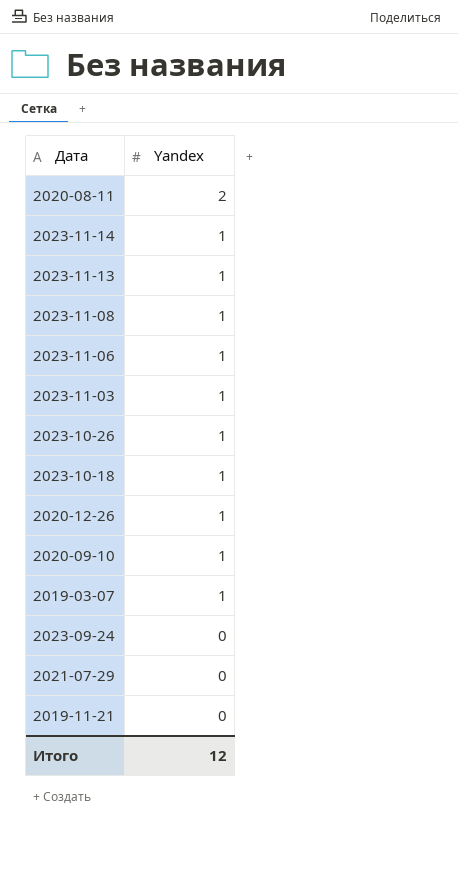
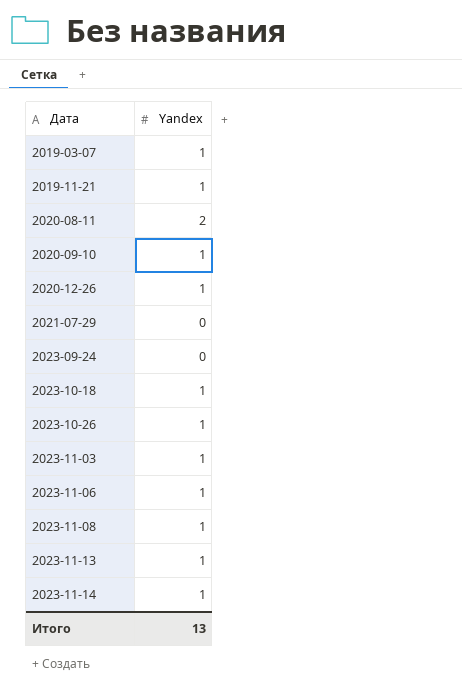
row order: Yandex descending -> Дата ascending
2019-11-21 | Yandex: 0 -> 1
Итого | Yandex: 12 -> 13

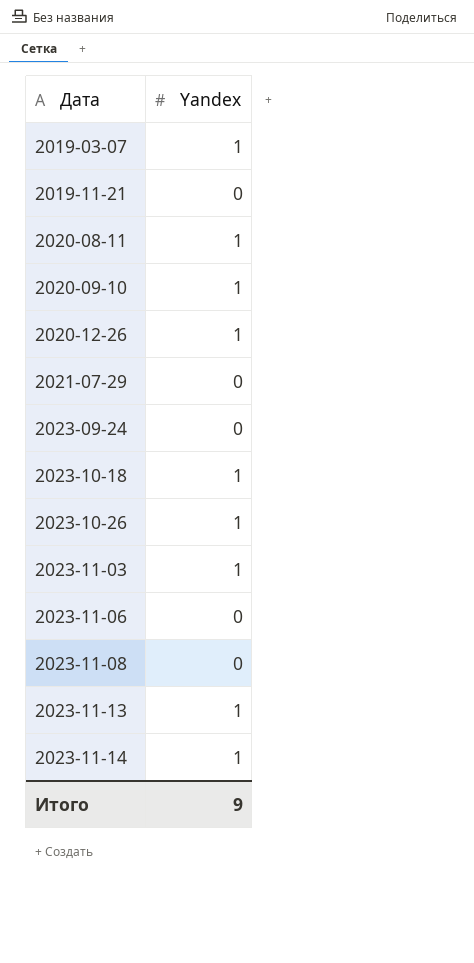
2019-11-21 | Yandex: 1 -> 0
2020-08-11 | Yandex: 2 -> 1
2023-11-06 | Yandex: 1 -> 0
2023-11-08 | Yandex: 1 -> 0
Итого | Yandex: 13 -> 9

